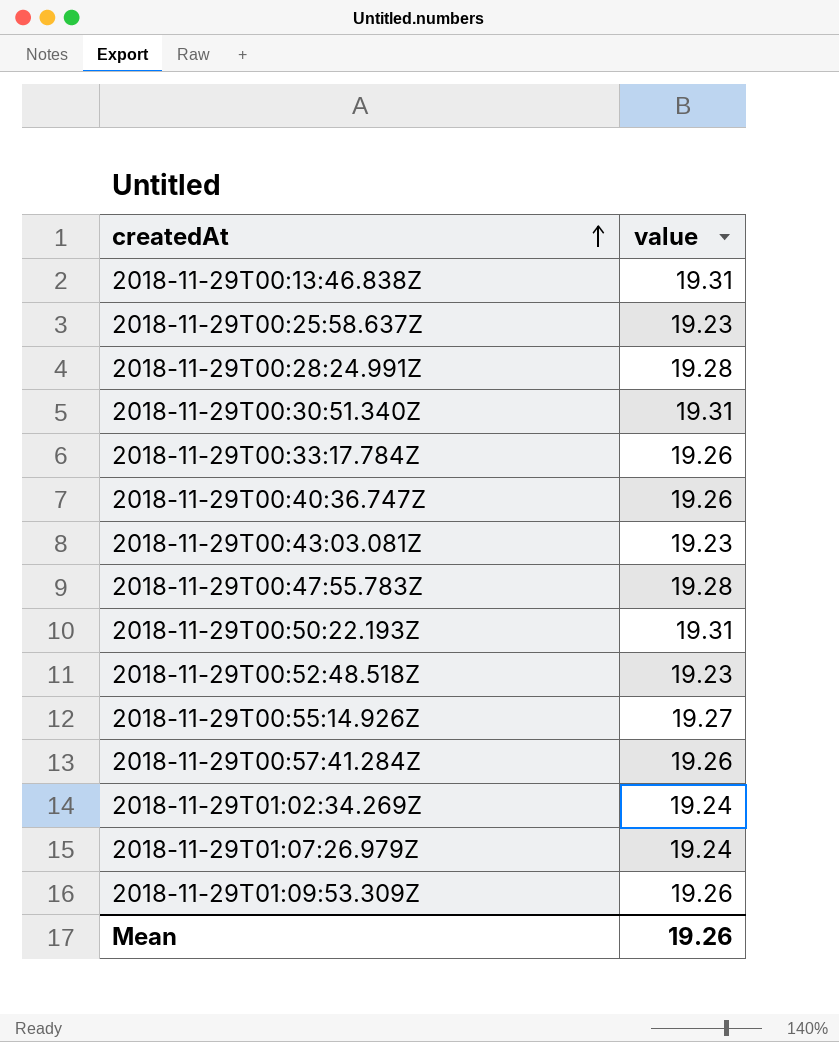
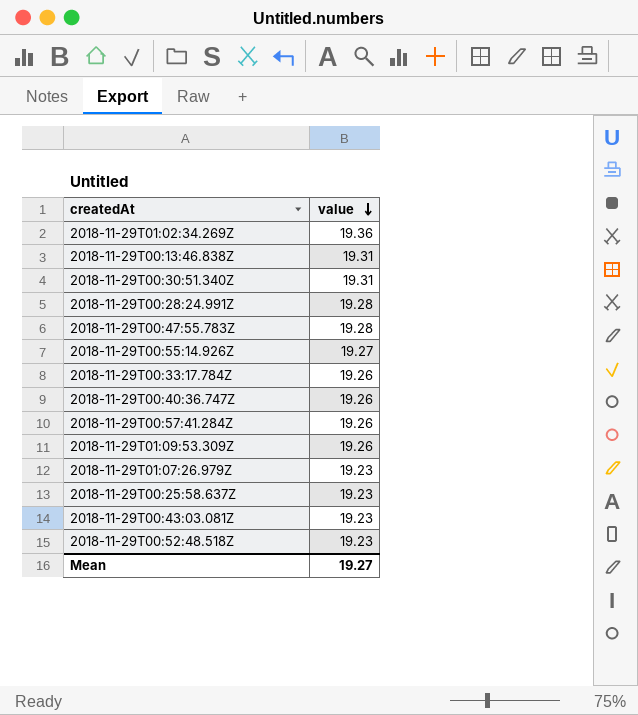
row order: createdAt ascending -> value descending
row 2018-11-29T00:50:22.193Z: 19.31 -> none
2018-11-29T01:02:34.269Z | value: 19.24 -> 19.36
2018-11-29T01:07:26.979Z | value: 19.24 -> 19.23
Mean | value: 19.26 -> 19.27

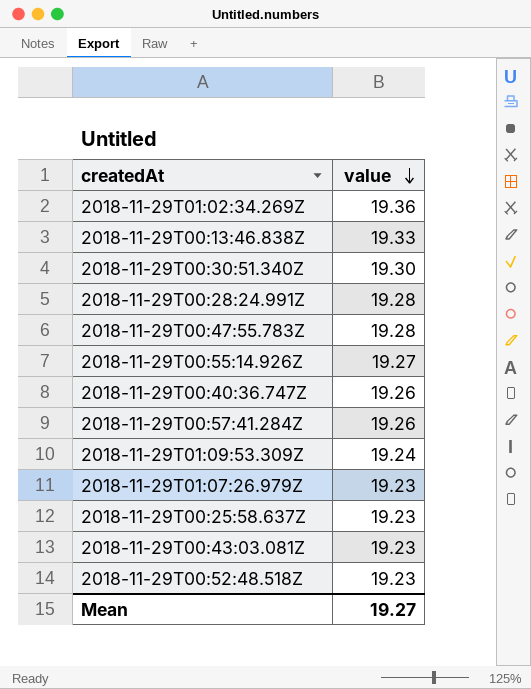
row 2018-11-29T00:33:17.784Z: 19.26 -> none
2018-11-29T00:13:46.838Z | value: 19.31 -> 19.33
2018-11-29T00:30:51.340Z | value: 19.31 -> 19.30
2018-11-29T01:09:53.309Z | value: 19.26 -> 19.24

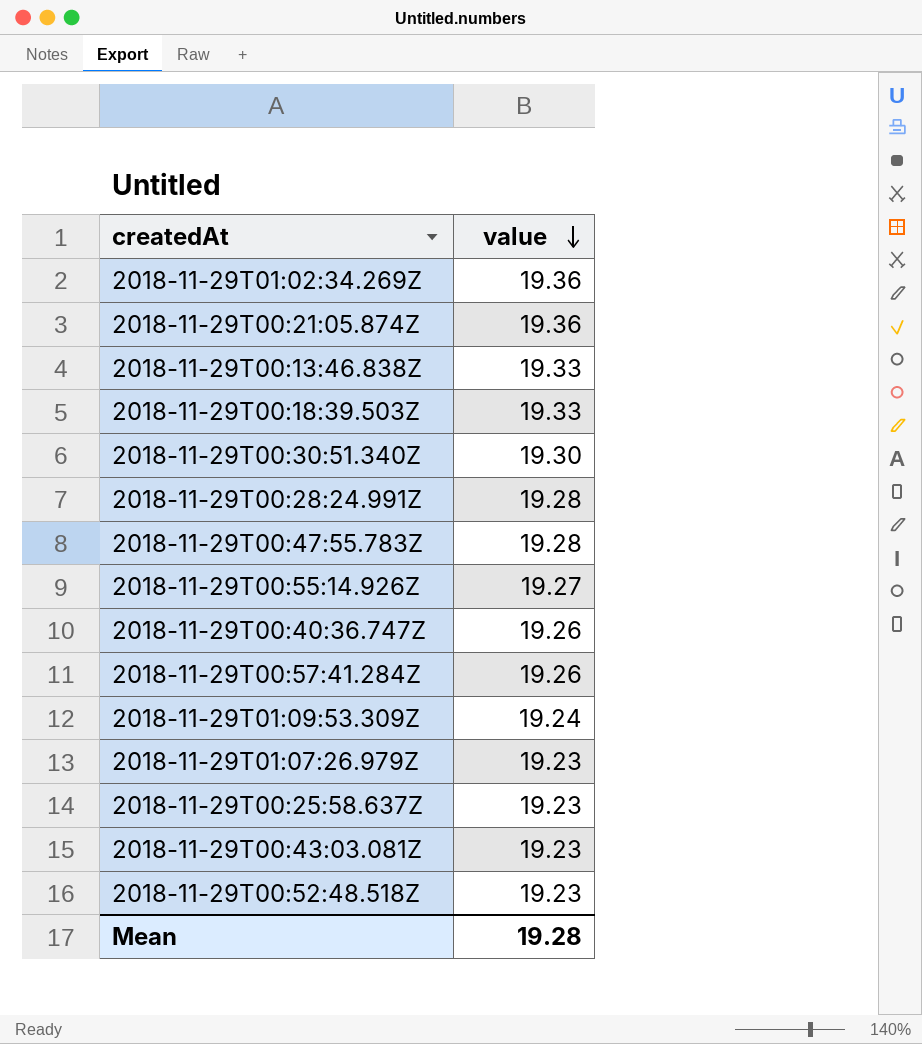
row 2018-11-29T00:21:05.874Z: none -> 19.36
row 2018-11-29T00:18:39.503Z: none -> 19.33
Mean | value: 19.27 -> 19.28

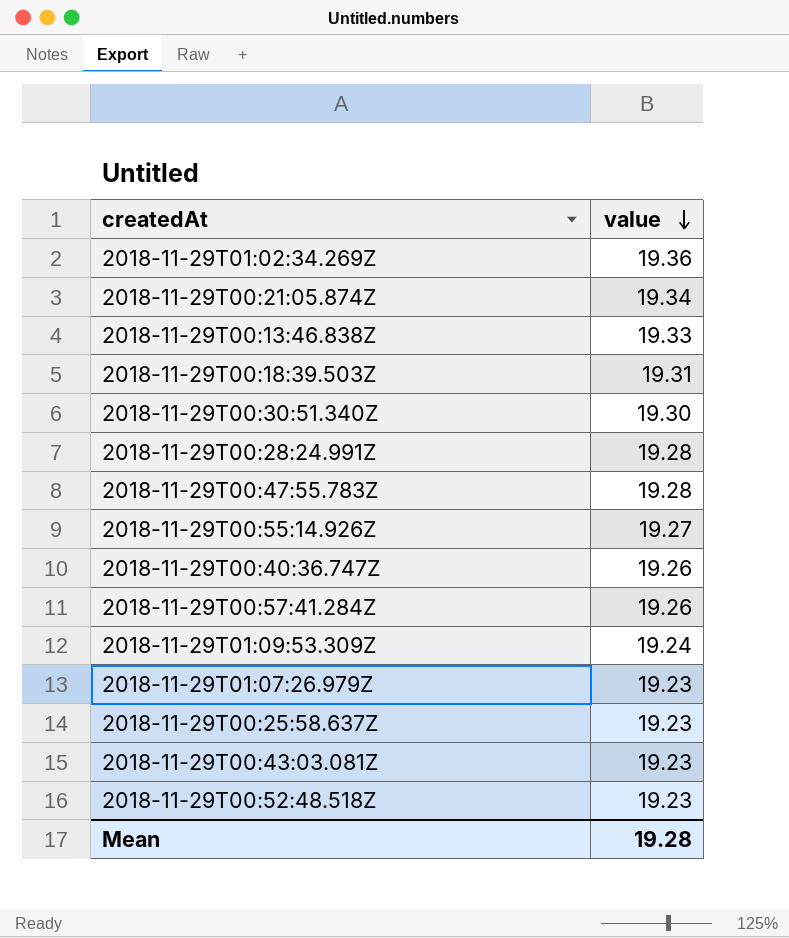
2018-11-29T00:21:05.874Z | value: 19.36 -> 19.34
2018-11-29T00:18:39.503Z | value: 19.33 -> 19.31

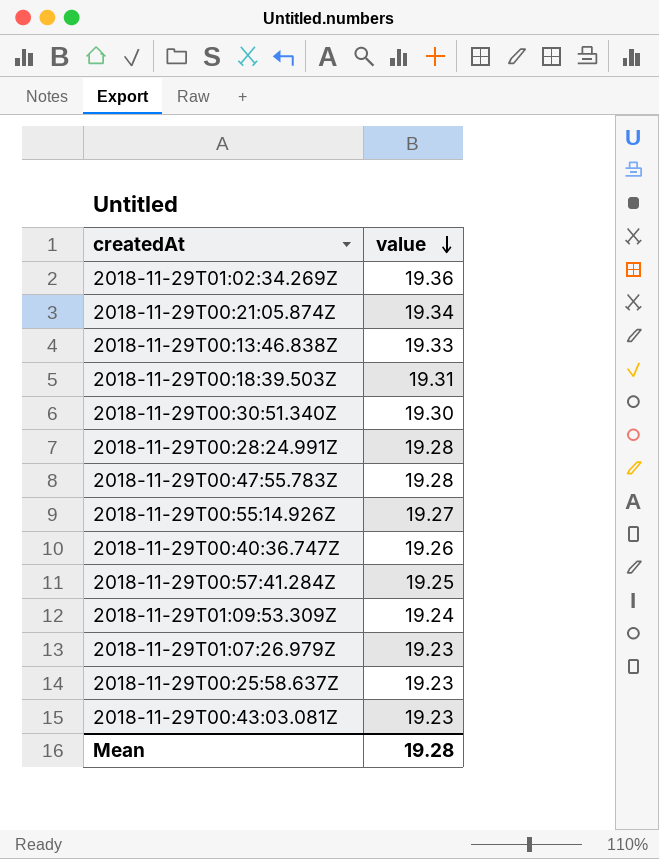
row 2018-11-29T00:52:48.518Z: 19.23 -> none
2018-11-29T00:57:41.284Z | value: 19.26 -> 19.25

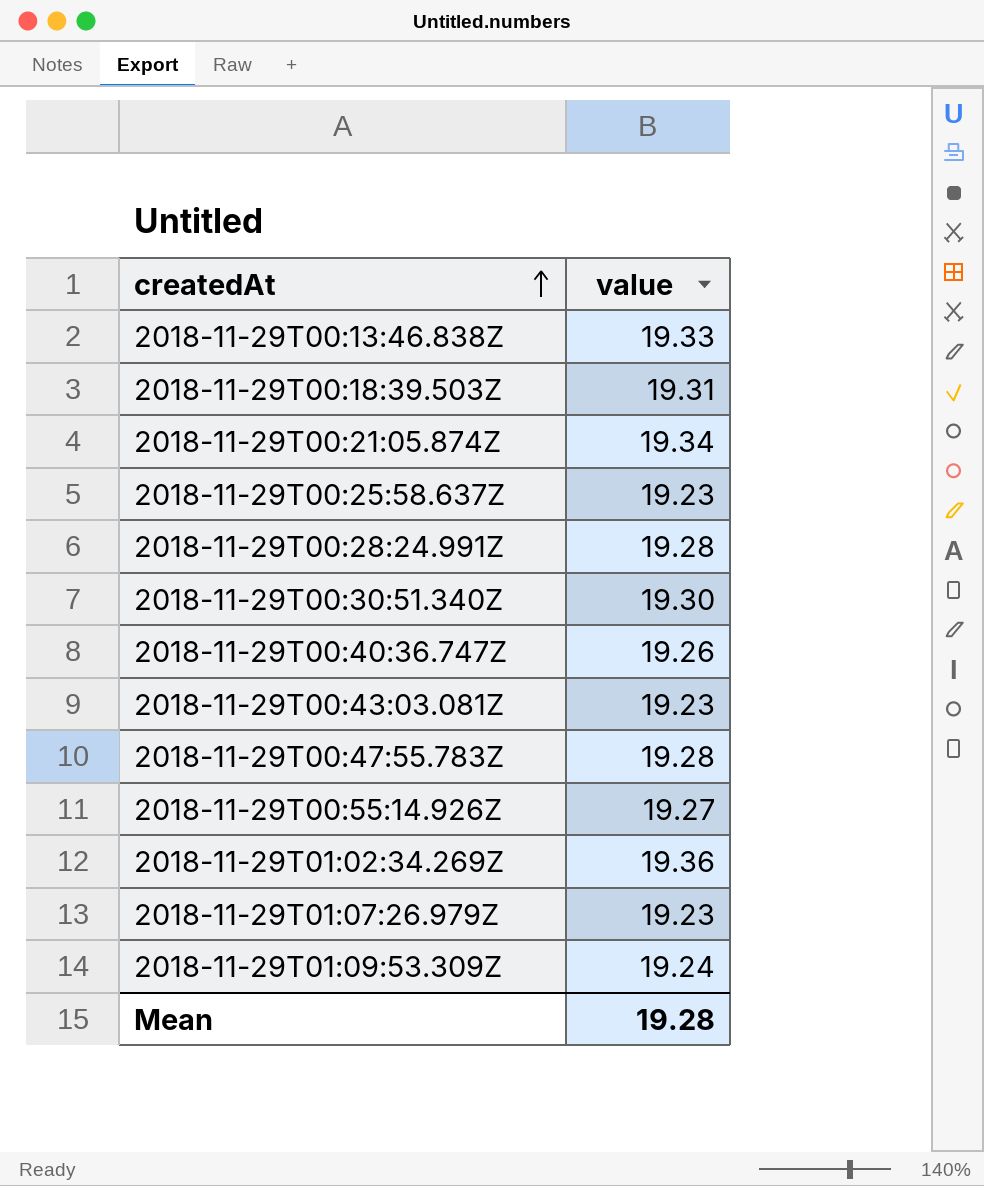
row order: value descending -> createdAt ascending
row 2018-11-29T00:57:41.284Z: 19.25 -> none

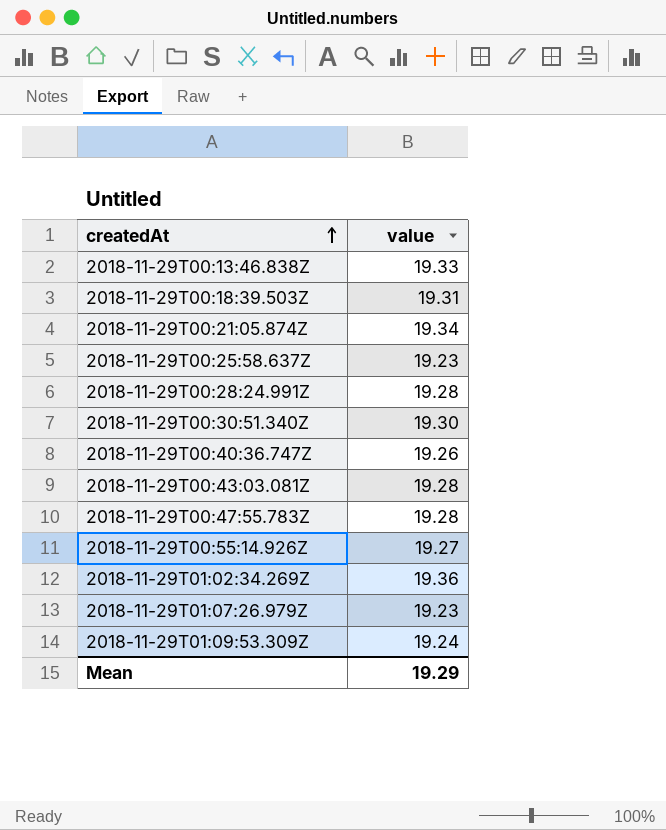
2018-11-29T00:43:03.081Z | value: 19.23 -> 19.28
Mean | value: 19.28 -> 19.29

